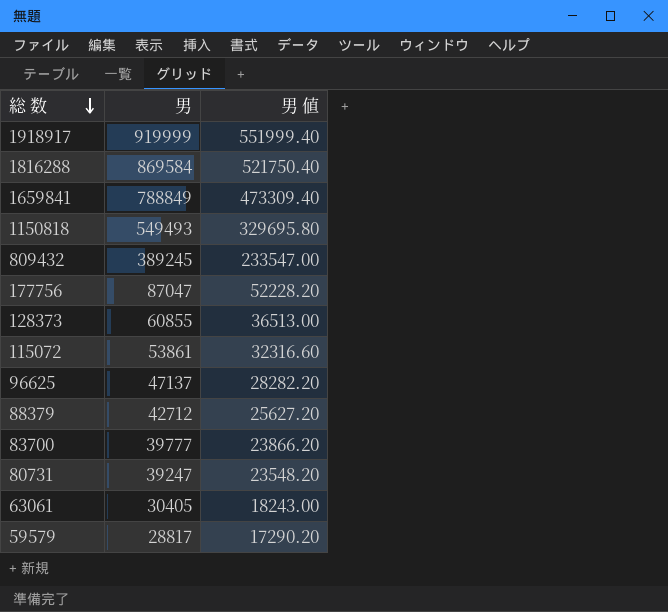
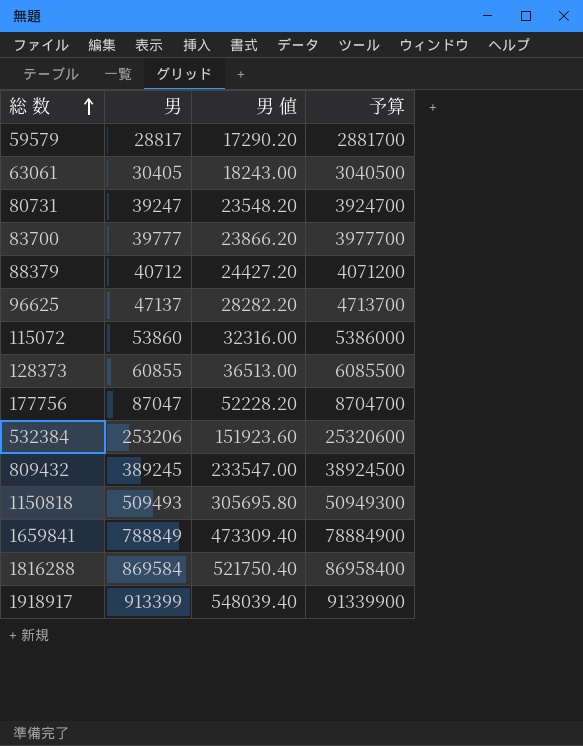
row order: 総 数 descending -> 総 数 ascending
column 予算 | formula: none -> [男] * 100
88379 | 男: 42712 -> 40712
88379 | 男 値: 25627.20 -> 24427.20
115072 | 男: 53861 -> 53860
115072 | 男 値: 32316.60 -> 32316.00
row 532384: none -> 253206 | 151923.60 | 25320600
1150818 | 男: 549493 -> 509493
1150818 | 男 値: 329695.80 -> 305695.80
1918917 | 男: 919999 -> 913399
1918917 | 男 値: 551999.40 -> 548039.40

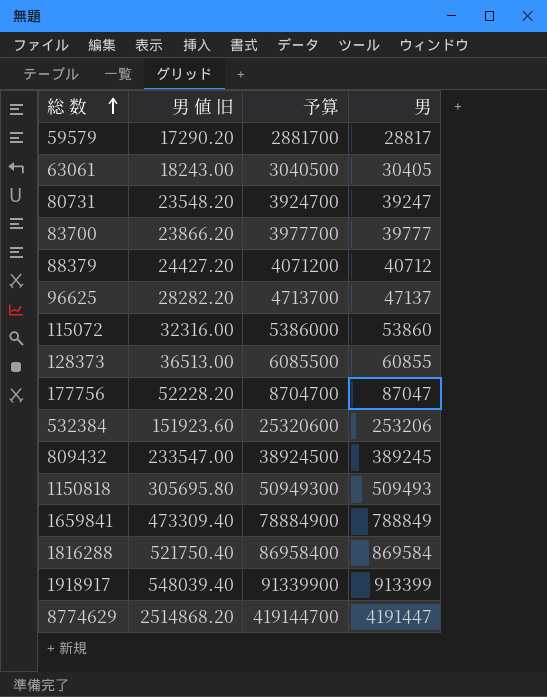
column name: 男 値 -> 男 値 旧
column 男 | position: 2 -> 4
row 8774629: none -> 2514868.20 | 419144700 | 4191447

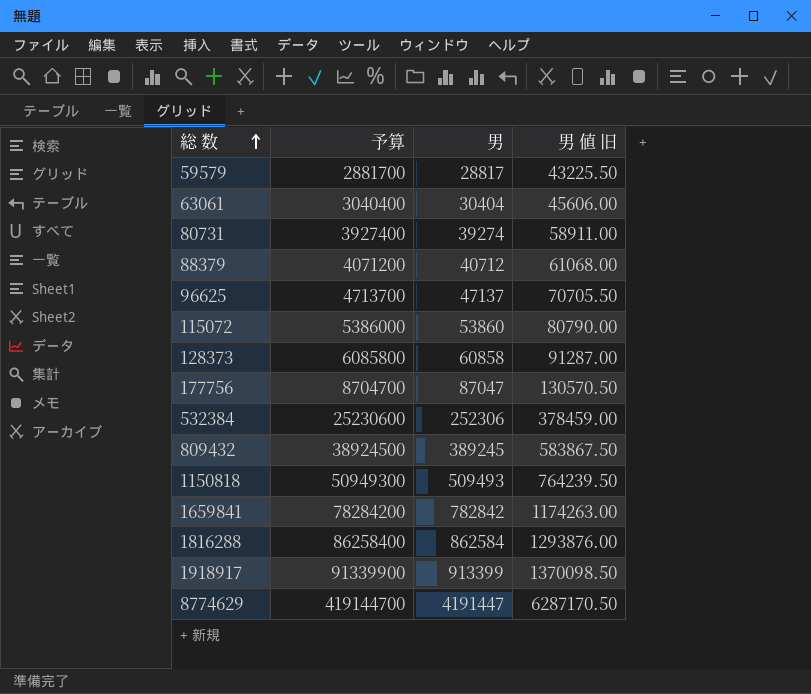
column 男 値 旧 | formula: [男] * 0.6 -> [男] * 1.5
column 男 値 旧 | position: 2 -> 4
row 83700: 23866.20 | 3977700 | 39777 -> none
63061 | 予算: 3040500 -> 3040400
63061 | 男: 30405 -> 30404
80731 | 予算: 3924700 -> 3927400
80731 | 男: 39247 -> 39274
128373 | 予算: 6085500 -> 6085800
128373 | 男: 60855 -> 60858
532384 | 予算: 25320600 -> 25230600
532384 | 男: 253206 -> 252306
1659841 | 予算: 78884900 -> 78284200
1659841 | 男: 788849 -> 782842
1816288 | 予算: 86958400 -> 86258400
1816288 | 男: 869584 -> 862584

